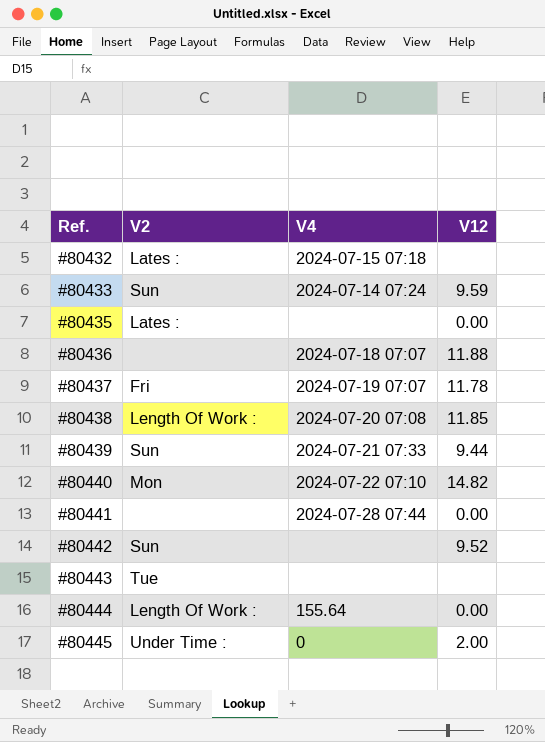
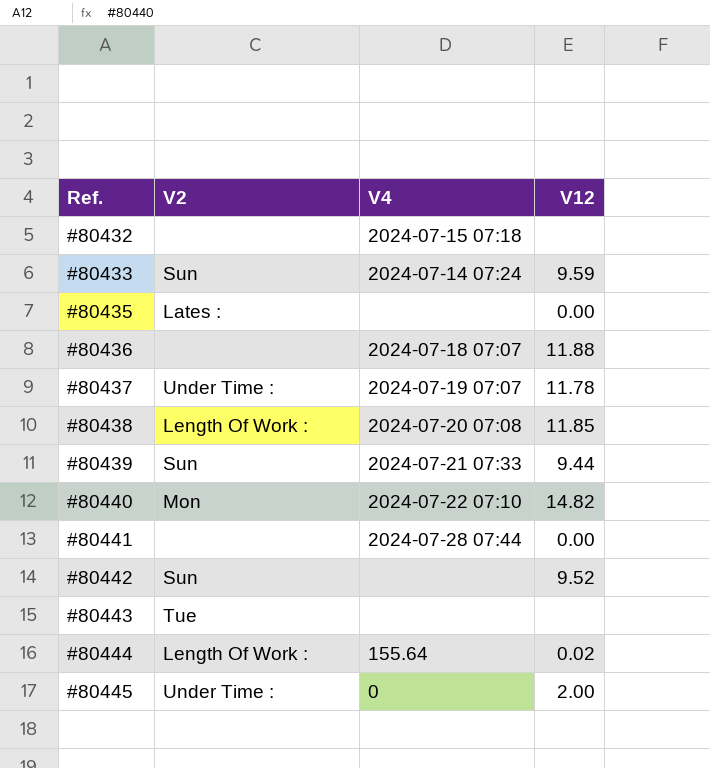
#80432 | V2: Lates : -> none
#80437 | V2: Fri -> Under Time :
#80444 | V12: 0.00 -> 0.02

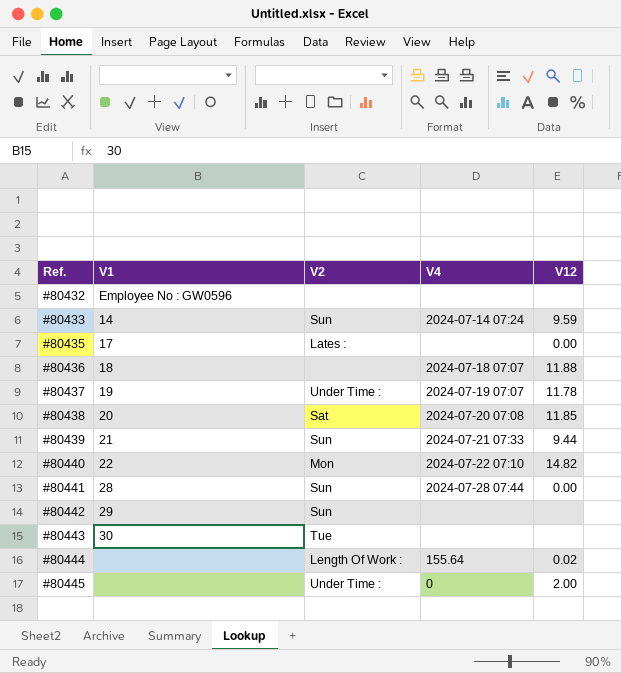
column V1 | position: none -> 2
#80432 | V4: 2024-07-15 07:18 -> none
#80438 | V2: Length Of Work : -> Sat
#80441 | V2: none -> Sun
#80442 | V12: 9.52 -> none

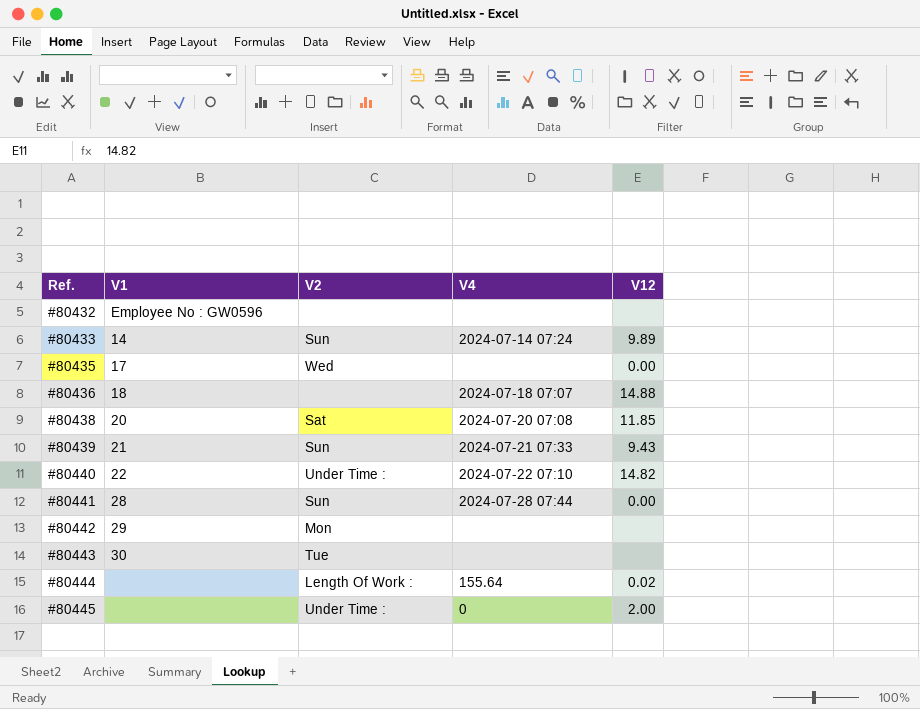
row #80437: 19 | Under Time : | 2024-07-19 07:07 | 11.78 -> none
#80433 | V12: 9.59 -> 9.89
#80435 | V2: Lates : -> Wed
#80436 | V12: 11.88 -> 14.88
#80439 | V12: 9.44 -> 9.43
#80440 | V2: Mon -> Under Time :
#80442 | V2: Sun -> Mon

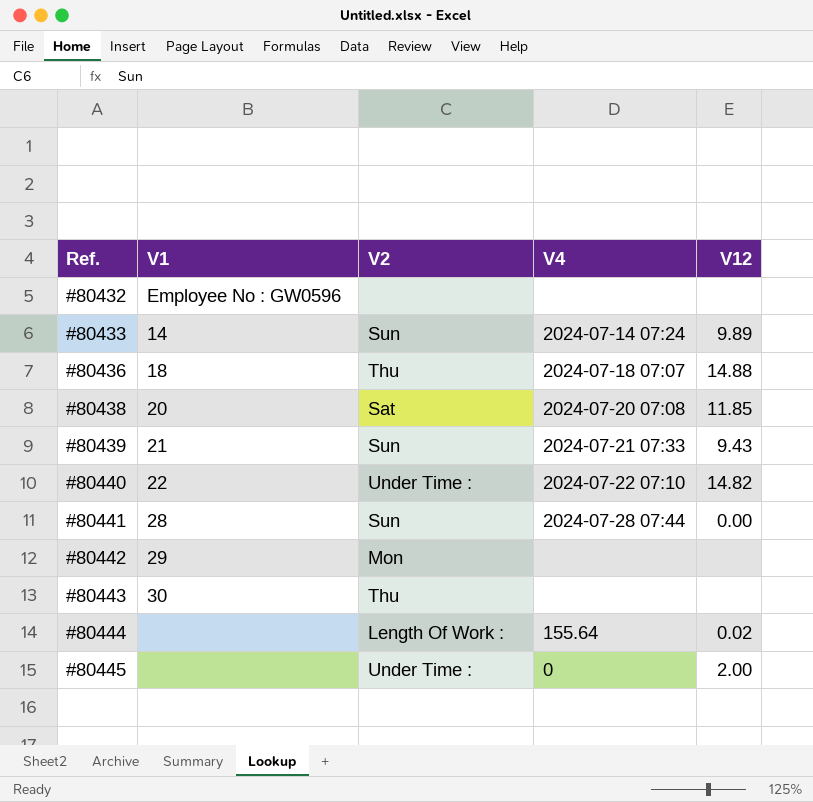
row #80435: 17 | Wed | none | 0.00 -> none
#80436 | V2: none -> Thu
#80443 | V2: Tue -> Thu

